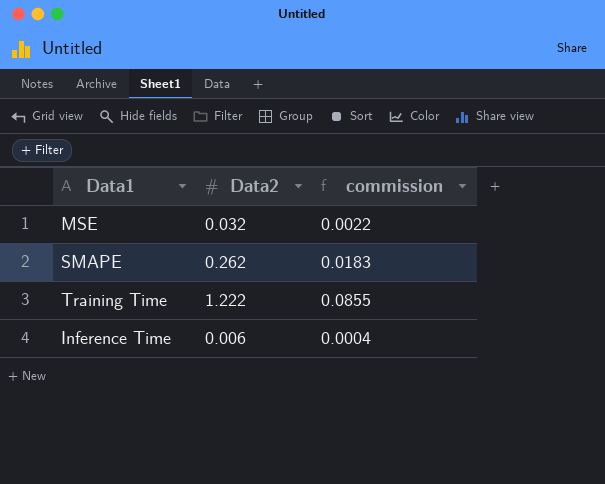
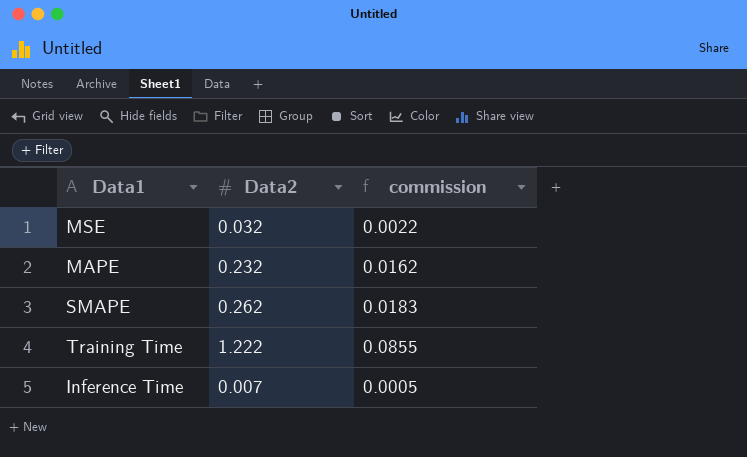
row MAPE: none -> 0.232 | 0.0162
Inference Time | Data2: 0.006 -> 0.007
Inference Time | commission: 0.0004 -> 0.0005

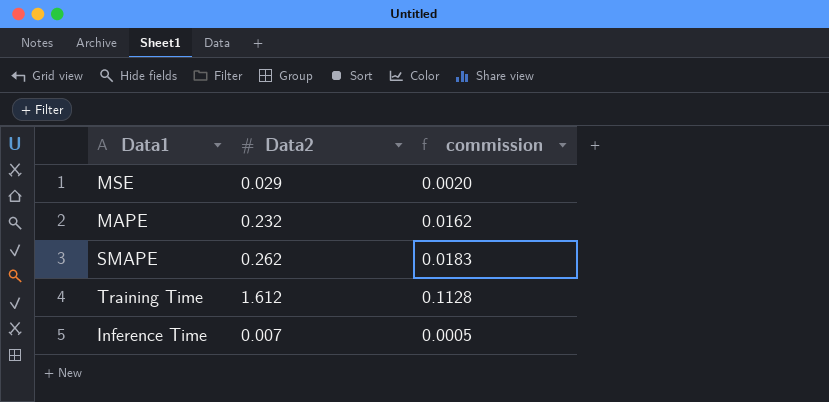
MSE | Data2: 0.032 -> 0.029
MSE | commission: 0.0022 -> 0.0020
Training Time | Data2: 1.222 -> 1.612
Training Time | commission: 0.0855 -> 0.1128

